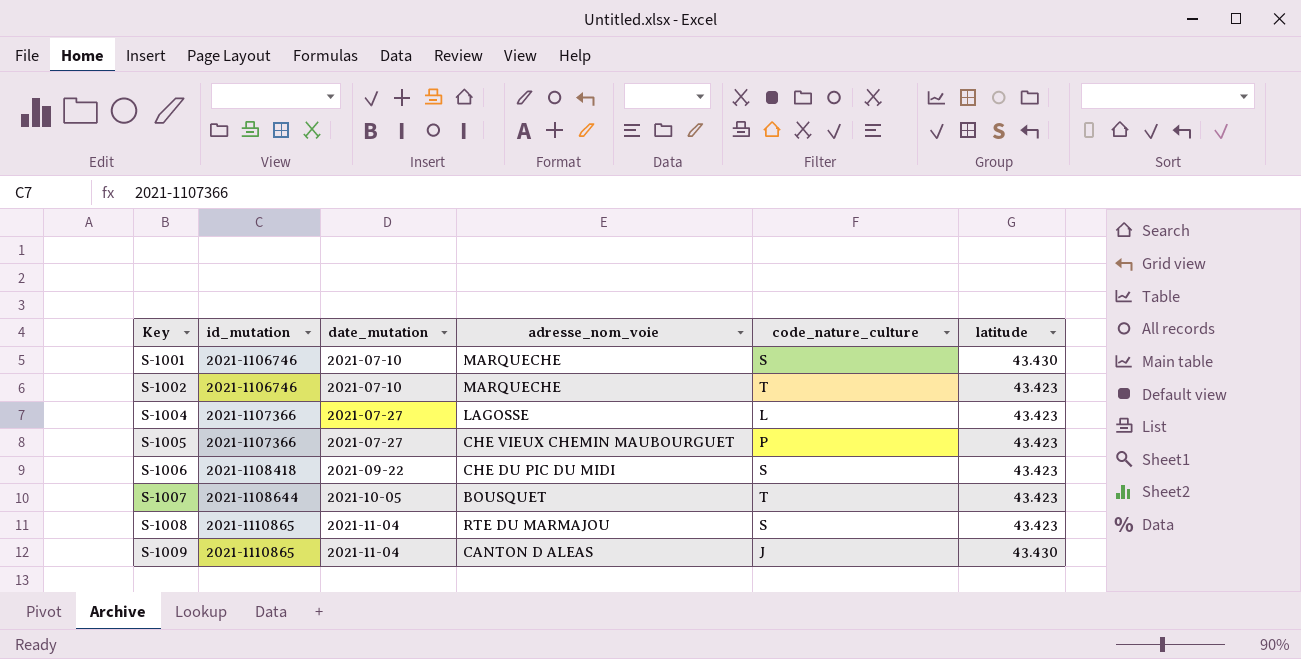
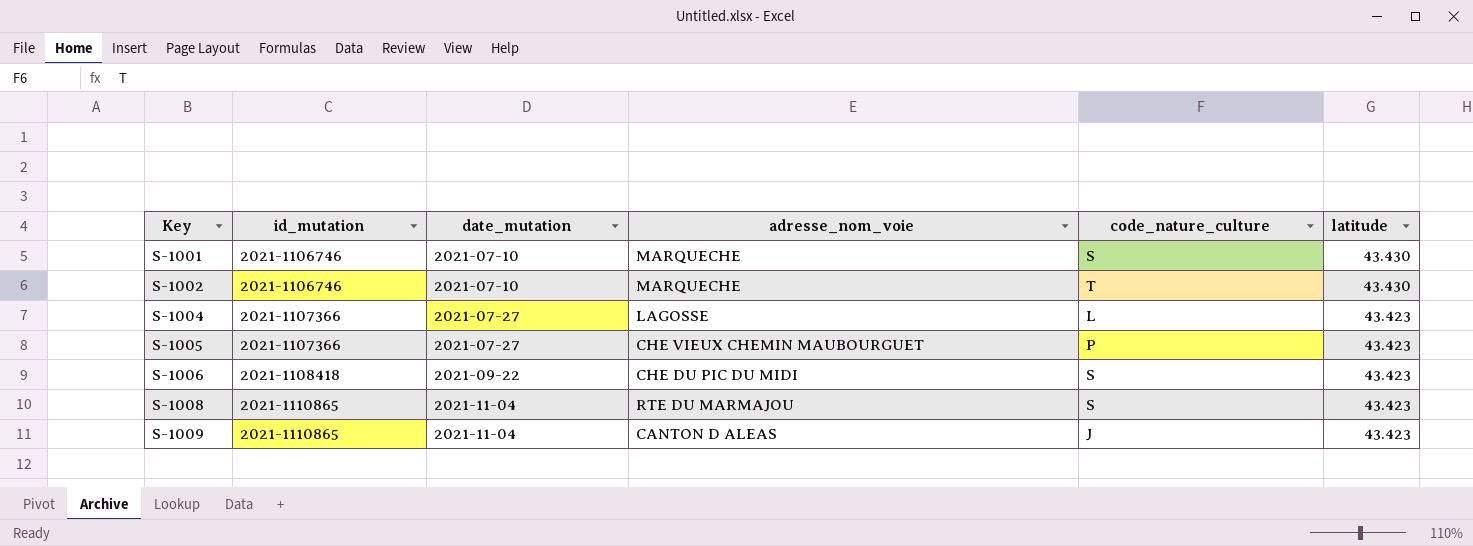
row S-1007: 2021-1108644 | 2021-10-05 | BOUSQUET | T | 43.423 -> none
S-1002 | latitude: 43.423 -> 43.430
S-1009 | latitude: 43.430 -> 43.423

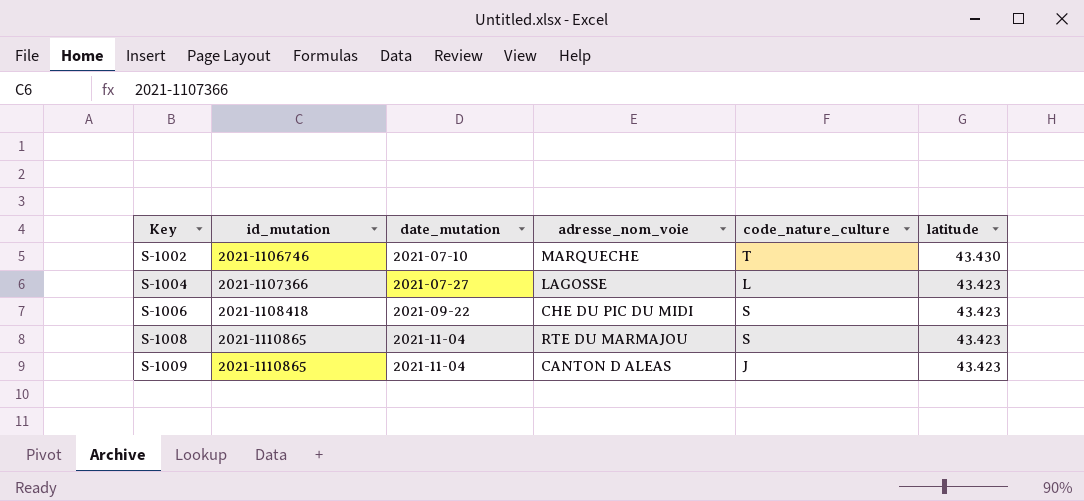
row S-1001: 2021-1106746 | 2021-07-10 | MARQUECHE | S | 43.430 -> none
row S-1005: 2021-1107366 | 2021-07-27 | CHE VIEUX CHEMIN MAUBOURGUET | P | 43.423 -> none

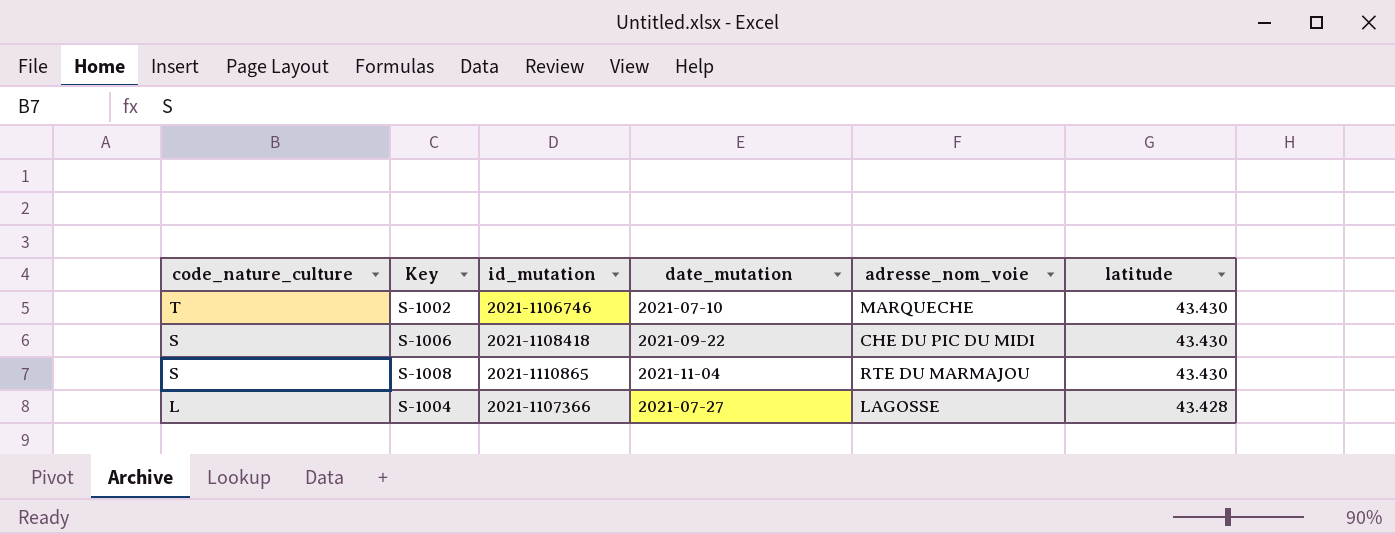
row order: Key ascending -> code_nature_culture descending
column code_nature_culture | position: 5 -> 1
row S-1009: 2021-1110865 | 2021-11-04 | CANTON D ALEAS | J | 43.423 -> none
S-1006 | latitude: 43.423 -> 43.430
S-1008 | latitude: 43.423 -> 43.430
S-1004 | latitude: 43.423 -> 43.428

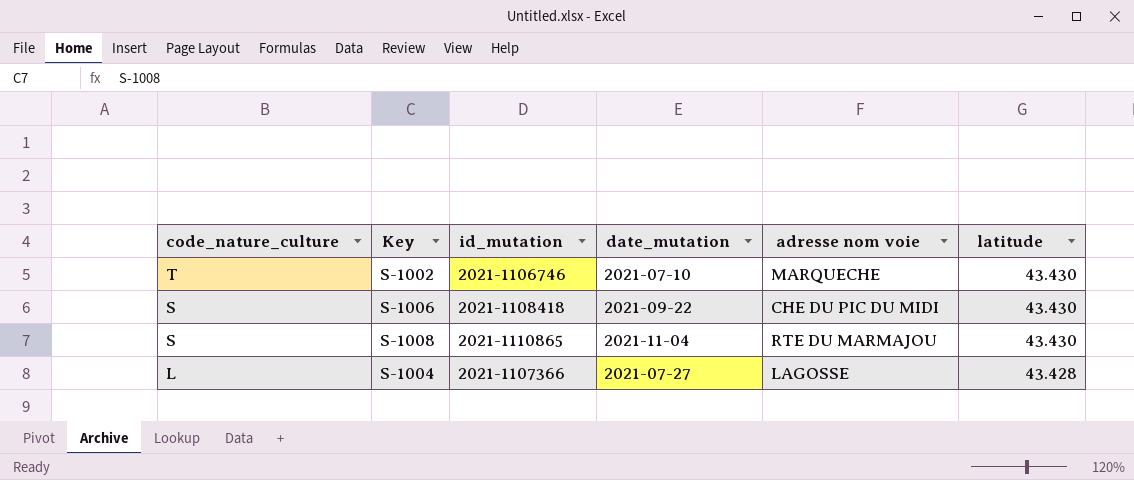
column name: adresse_nom_voie -> adresse nom voie

